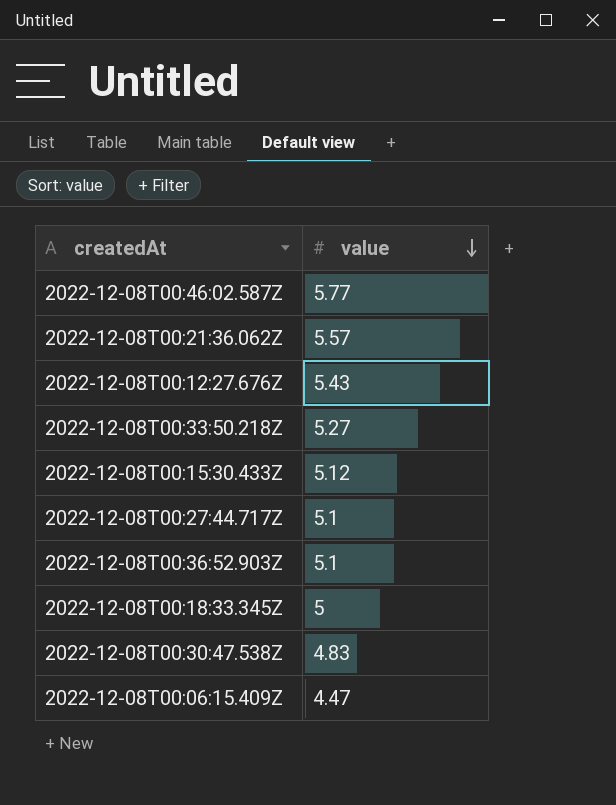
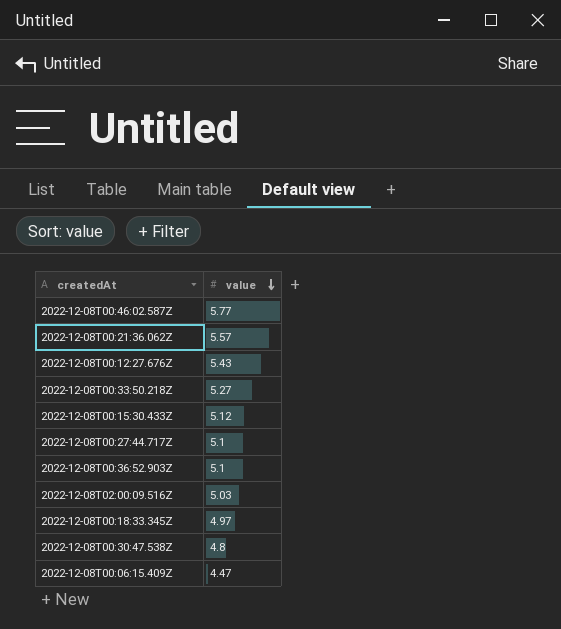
row 2022-12-08T02:00:09.516Z: none -> 5.03
2022-12-08T00:18:33.345Z | value: 5 -> 4.97
2022-12-08T00:30:47.538Z | value: 4.83 -> 4.8

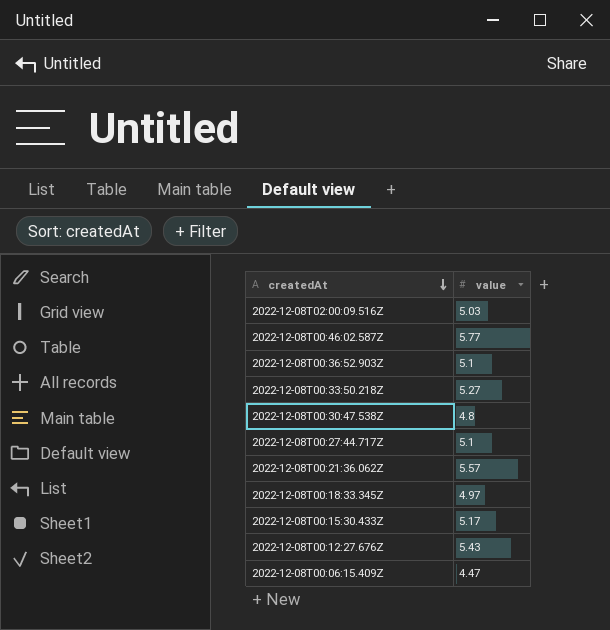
row order: value descending -> createdAt descending
2022-12-08T00:15:30.433Z | value: 5.12 -> 5.17

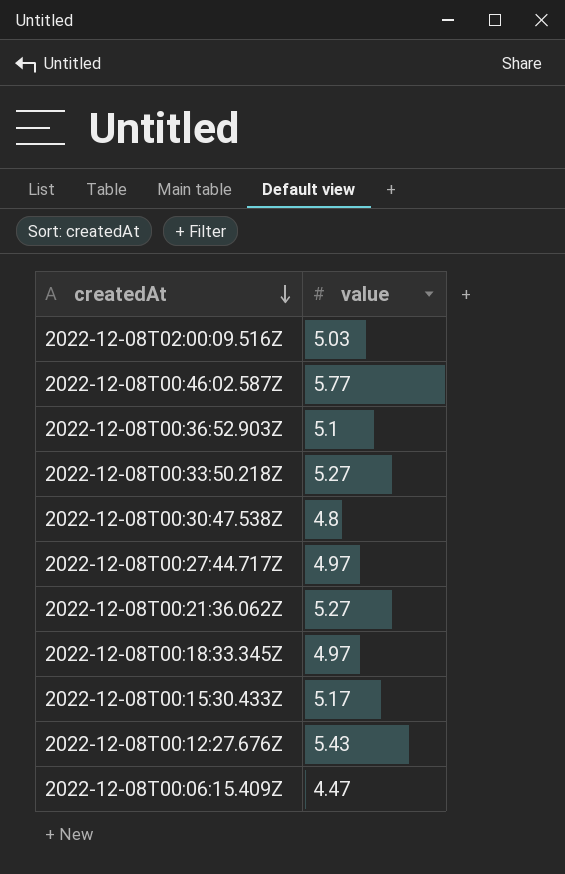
2022-12-08T00:27:44.717Z | value: 5.1 -> 4.97
2022-12-08T00:21:36.062Z | value: 5.57 -> 5.27

